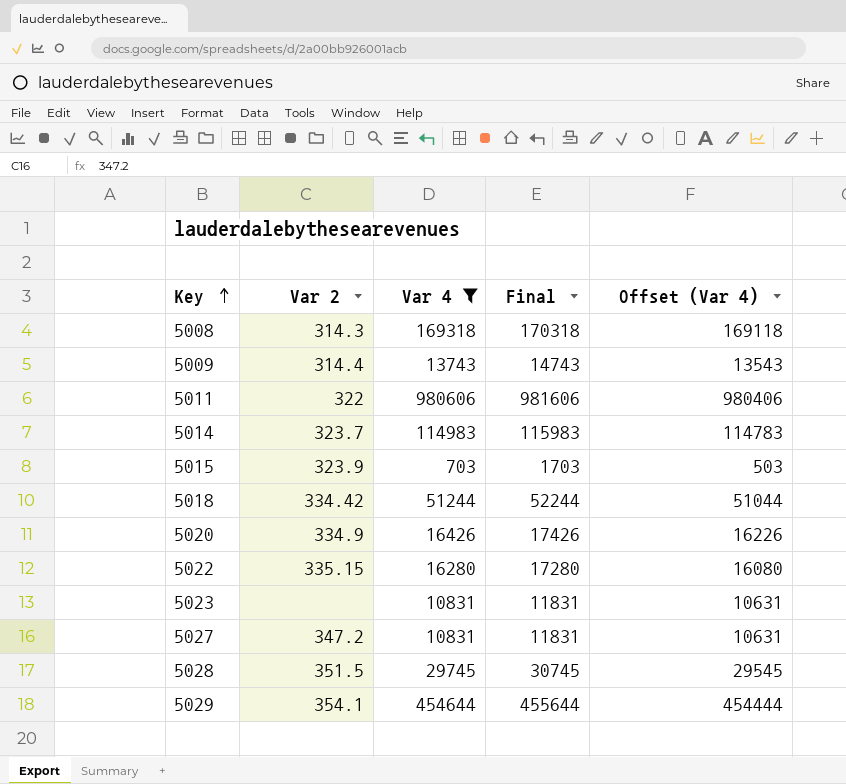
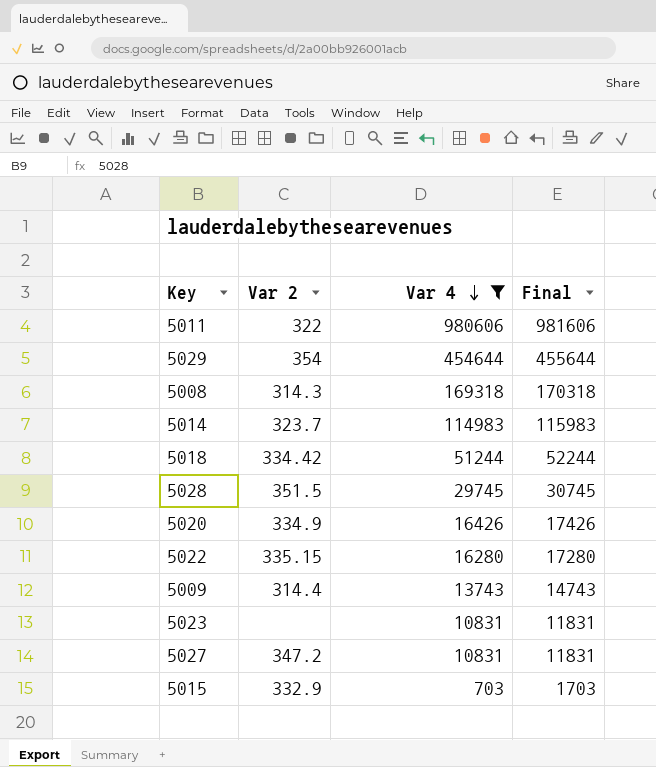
row order: Key ascending -> Var 4 descending
column Offset (Var 4) | formula: [Var 4] - 200 -> none
5029 | Var 2: 354.1 -> 354
5015 | Var 2: 323.9 -> 332.9

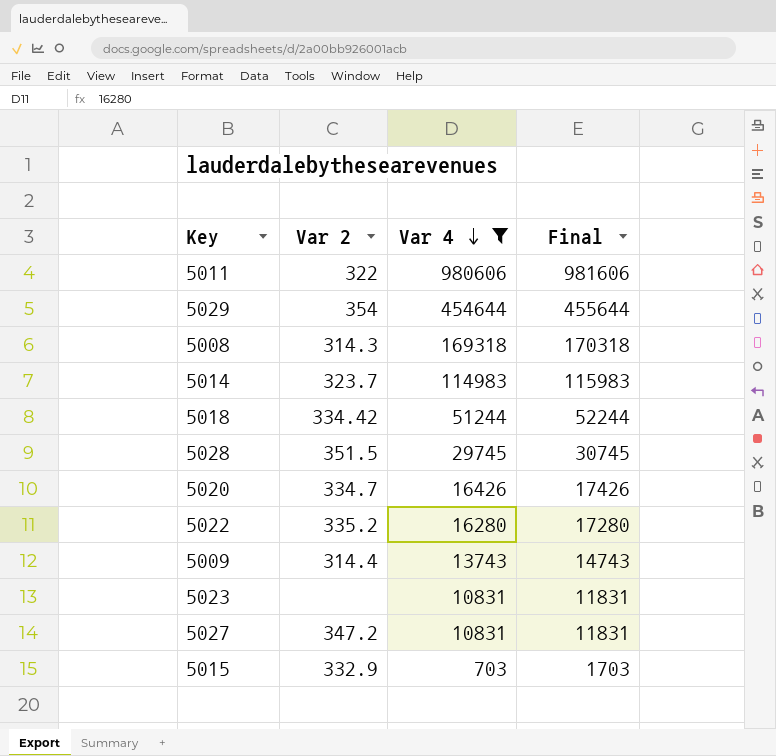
5020 | Var 2: 334.9 -> 334.7
5022 | Var 2: 335.15 -> 335.2

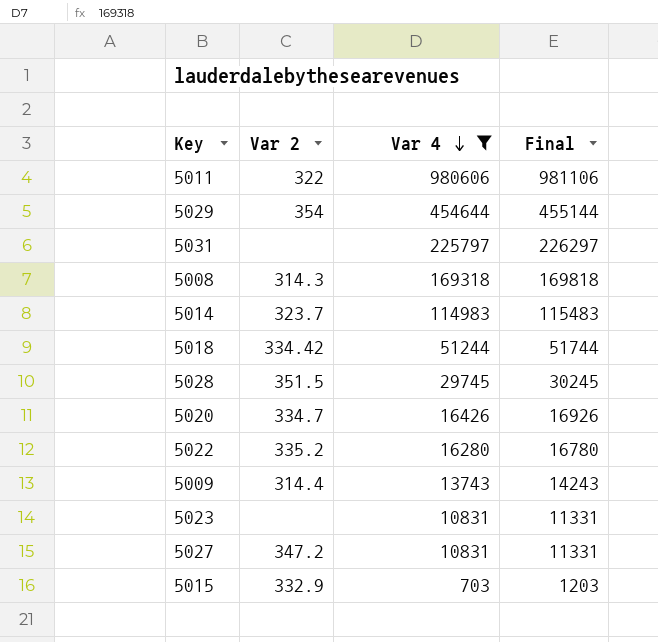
column Final | formula: [Var 4] + 1000 -> [Var 4] + 500
row 5031: none -> none | 225797 | 226297

